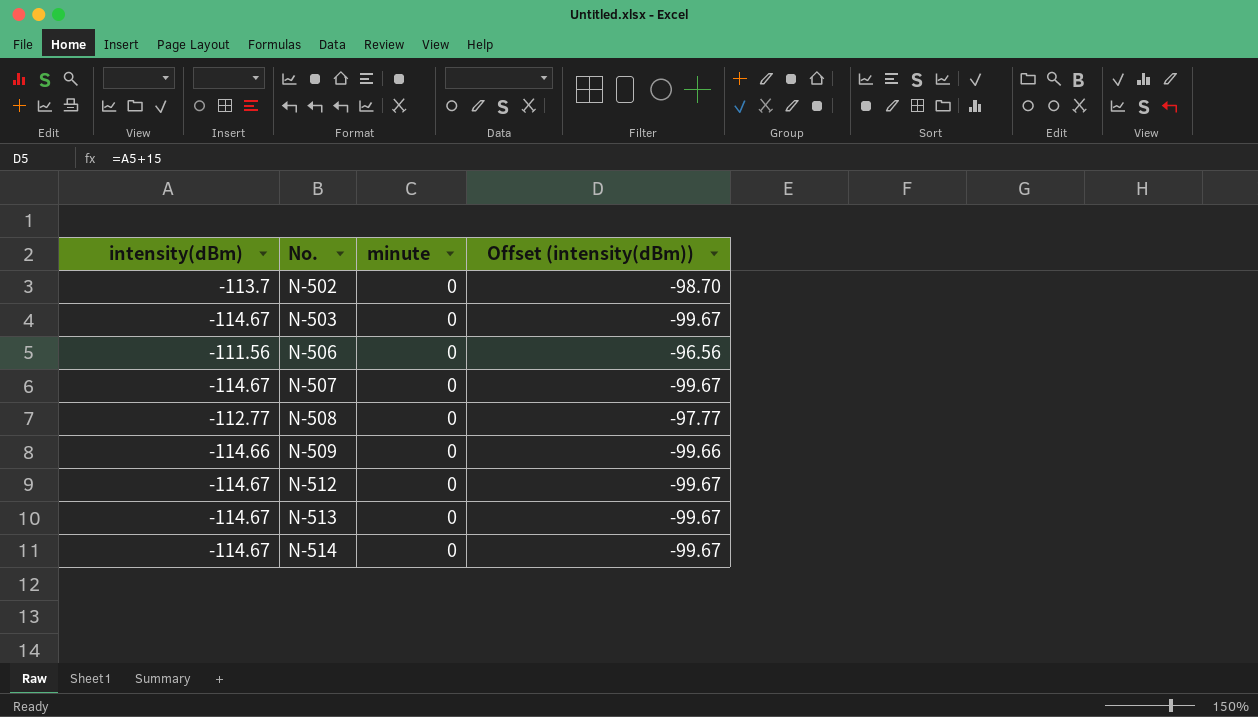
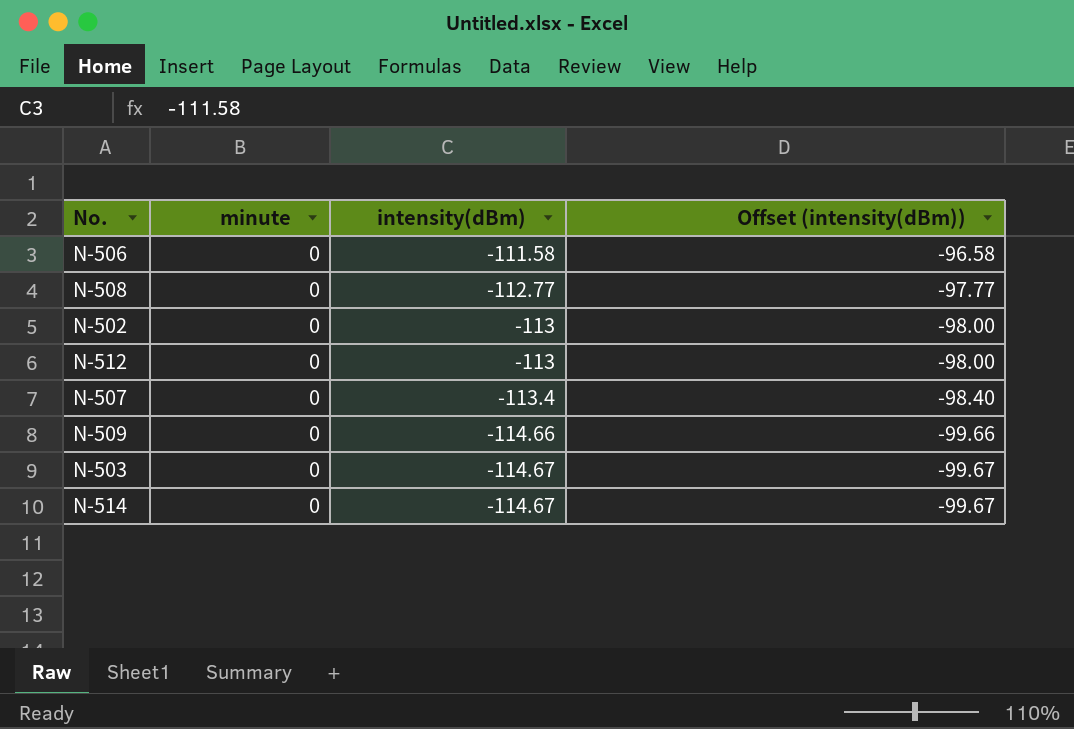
row order: No. ascending -> intensity(dBm) descending
column intensity(dBm) | position: 1 -> 3
row N-513: -114.67 | 0 | -99.67 -> none
N-506 | intensity(dBm): -111.56 -> -111.58
N-506 | Offset (intensity(dBm)): -96.56 -> -96.58
N-502 | intensity(dBm): -113.7 -> -113
N-502 | Offset (intensity(dBm)): -98.70 -> -98.00
N-512 | intensity(dBm): -114.67 -> -113
N-512 | Offset (intensity(dBm)): -99.67 -> -98.00
N-507 | intensity(dBm): -114.67 -> -113.4
N-507 | Offset (intensity(dBm)): -99.67 -> -98.40

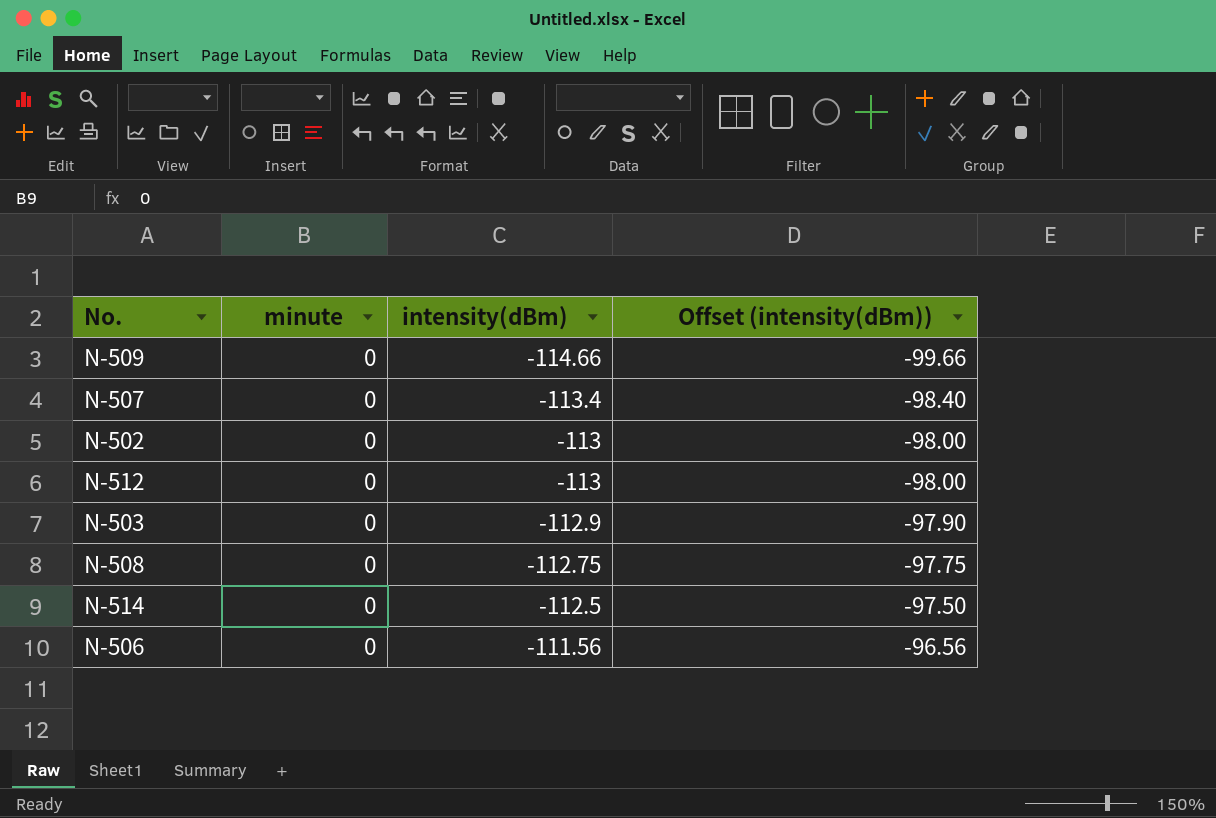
row order: intensity(dBm) descending -> intensity(dBm) ascending
N-503 | intensity(dBm): -114.67 -> -112.9
N-503 | Offset (intensity(dBm)): -99.67 -> -97.90
N-508 | intensity(dBm): -112.77 -> -112.75
N-508 | Offset (intensity(dBm)): -97.77 -> -97.75
N-514 | intensity(dBm): -114.67 -> -112.5
N-514 | Offset (intensity(dBm)): -99.67 -> -97.50
N-506 | intensity(dBm): -111.58 -> -111.56
N-506 | Offset (intensity(dBm)): -96.58 -> -96.56

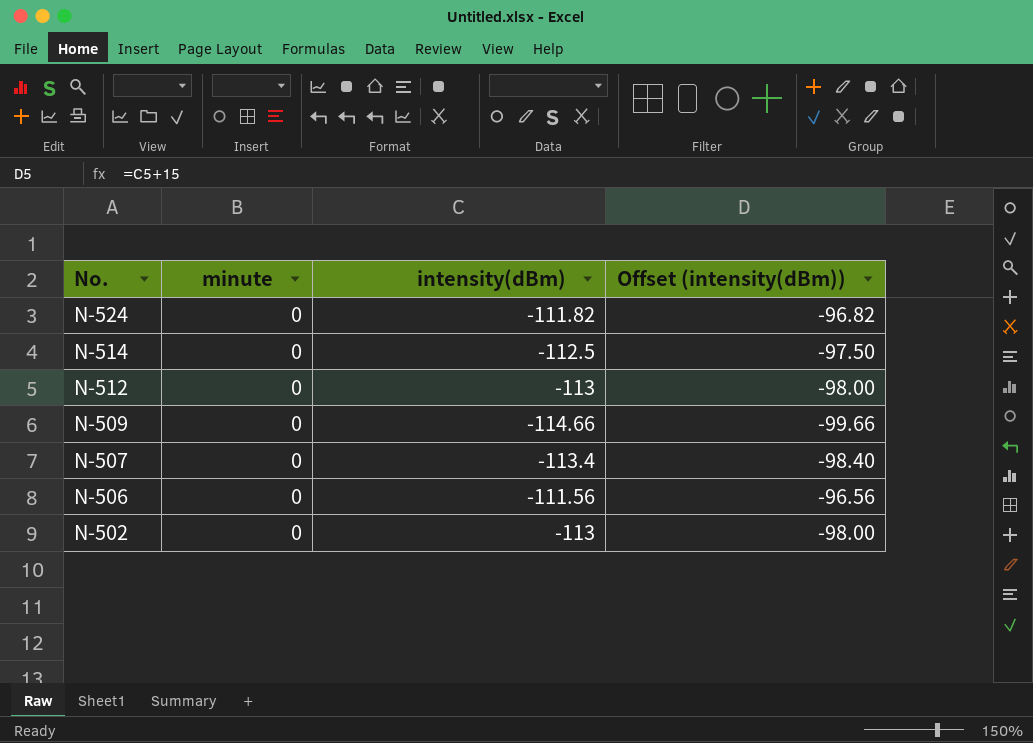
row order: intensity(dBm) ascending -> No. descending
row N-503: 0 | -112.9 | -97.90 -> none
row N-508: 0 | -112.75 | -97.75 -> none
row N-524: none -> 0 | -111.82 | -96.82

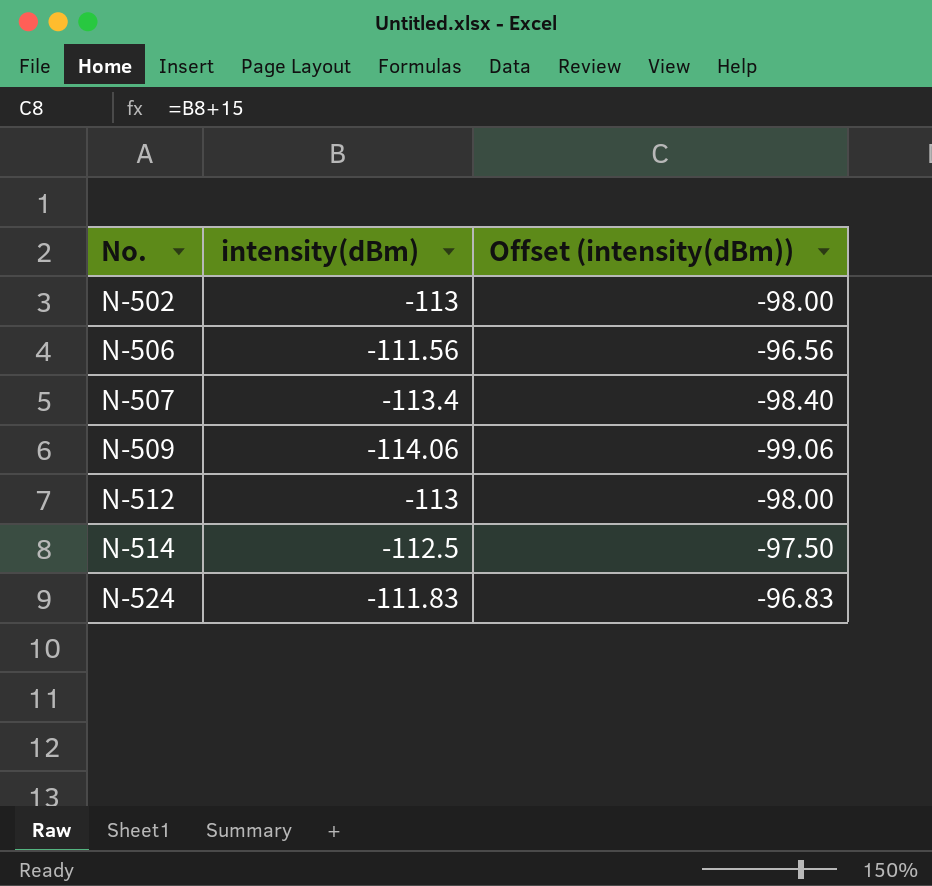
row order: No. descending -> No. ascending
column minute | position: 2 -> none
N-509 | intensity(dBm): -114.66 -> -114.06
N-509 | Offset (intensity(dBm)): -99.66 -> -99.06
N-524 | intensity(dBm): -111.82 -> -111.83
N-524 | Offset (intensity(dBm)): -96.82 -> -96.83

